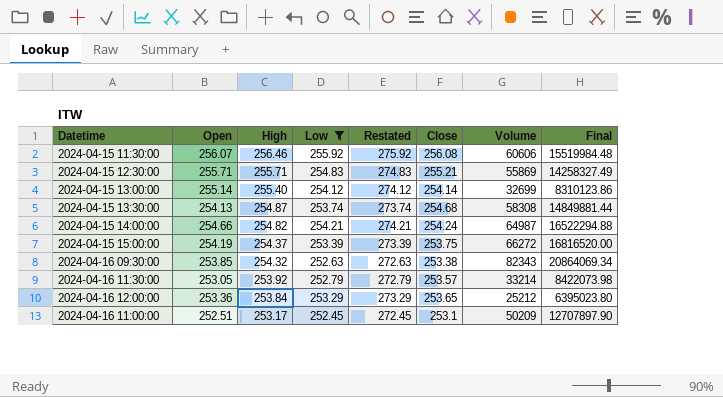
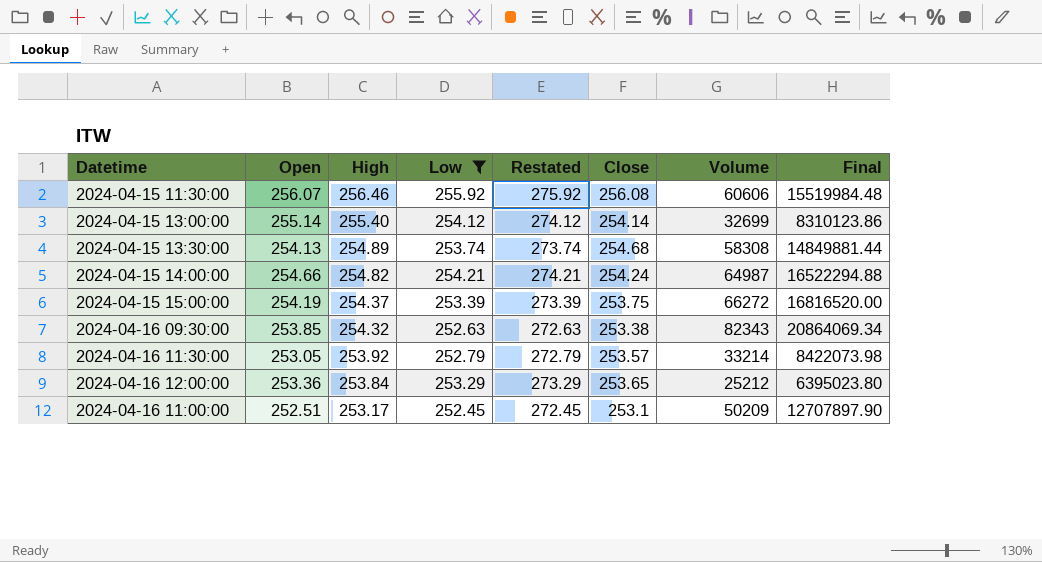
row 2024-04-15 12:30:00: 255.71 | 255.71 | 254.83 | 274.83 | 255.21 | 55869 | 14258327.49 -> none
2024-04-15 13:30:00 | High: 254.87 -> 254.89

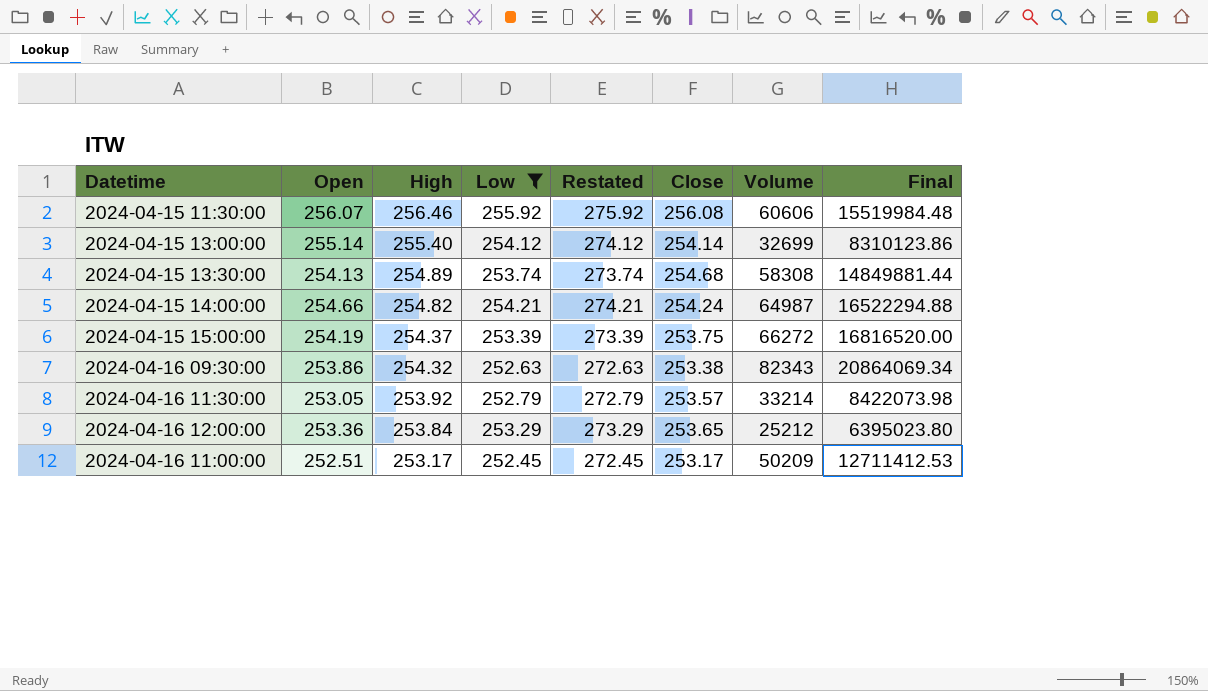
2024-04-16 09:30:00 | Open: 253.85 -> 253.86
2024-04-16 11:00:00 | Close: 253.1 -> 253.17
2024-04-16 11:00:00 | Final: 12707897.90 -> 12711412.53

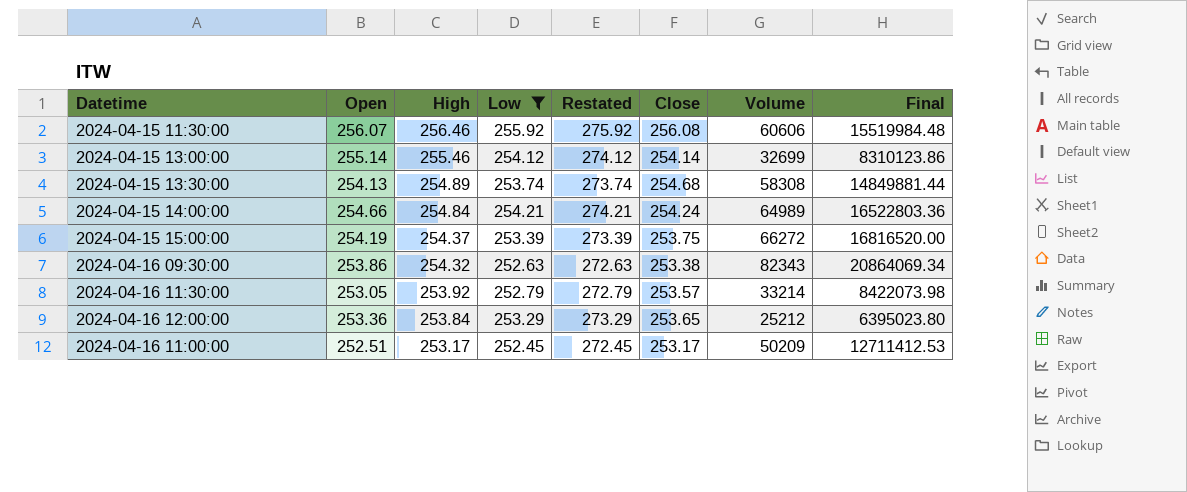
2024-04-15 13:00:00 | High: 255.40 -> 255.46
2024-04-15 14:00:00 | High: 254.82 -> 254.84
2024-04-15 14:00:00 | Volume: 64987 -> 64989
2024-04-15 14:00:00 | Final: 16522294.88 -> 16522803.36

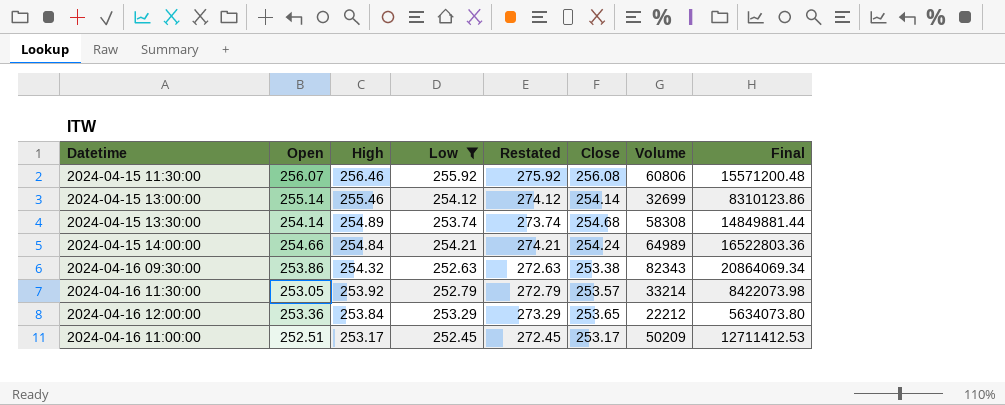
row 2024-04-15 15:00:00: 254.19 | 254.37 | 253.39 | 273.39 | 253.75 | 66272 | 16816520.00 -> none
2024-04-15 11:30:00 | Volume: 60606 -> 60806
2024-04-15 11:30:00 | Final: 15519984.48 -> 15571200.48
2024-04-15 13:30:00 | Open: 254.13 -> 254.14
2024-04-16 12:00:00 | Volume: 25212 -> 22212
2024-04-16 12:00:00 | Final: 6395023.80 -> 5634073.80

